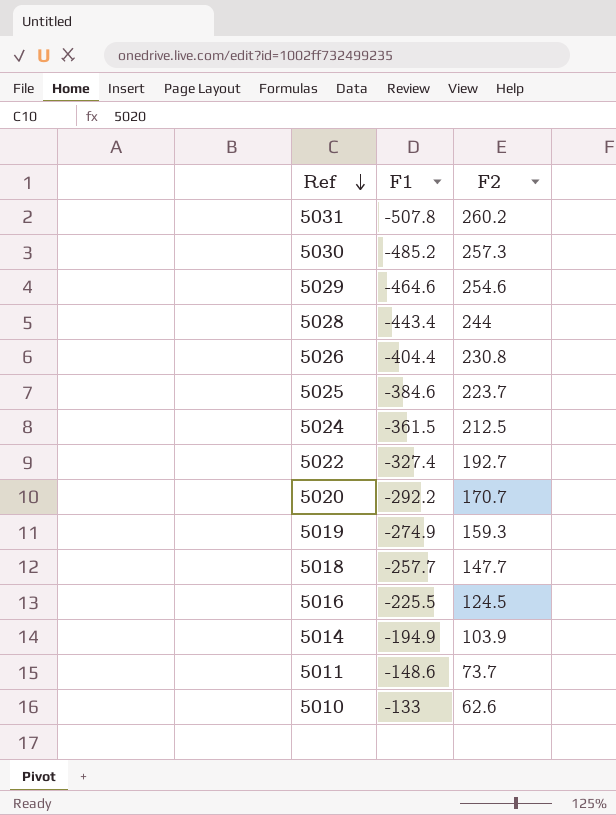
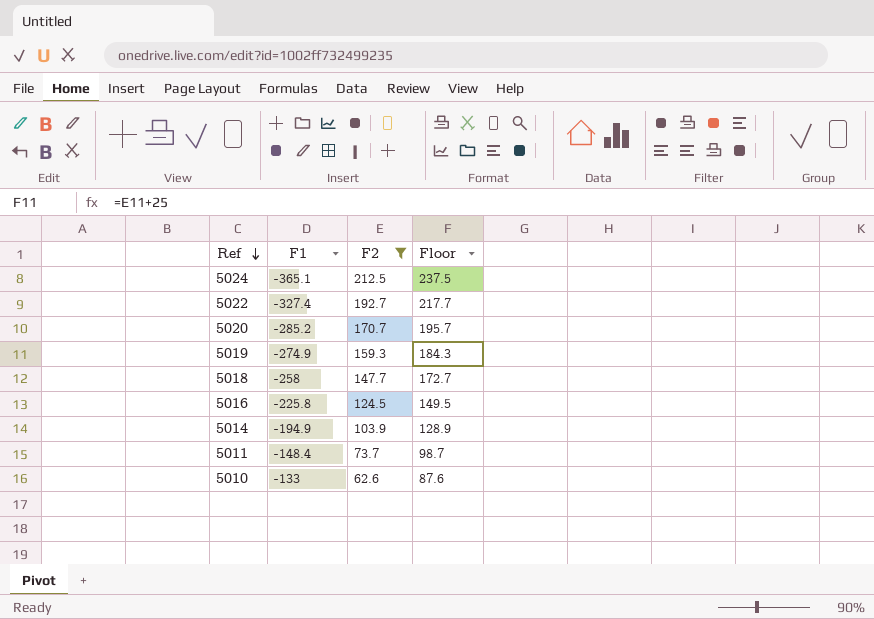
filter: none -> F2 <= 212.5
column Floor | formula: none -> [F2] + 25
5024 | F1: -361.5 -> -365.1
5020 | F1: -292.2 -> -285.2
5018 | F1: -257.7 -> -258
5016 | F1: -225.5 -> -225.8
5011 | F1: -148.6 -> -148.4

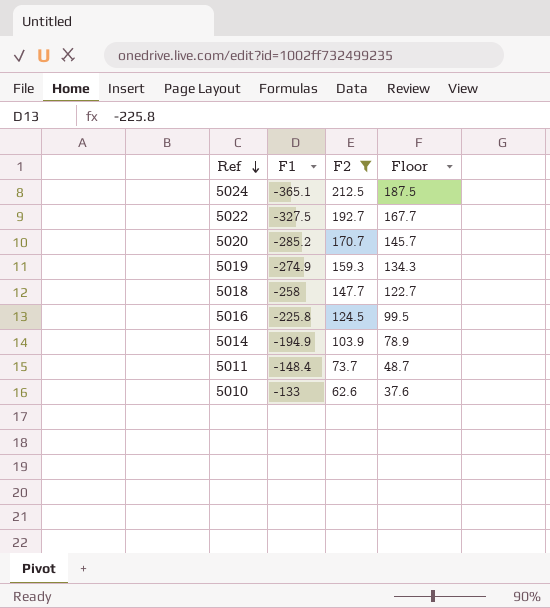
column Floor | formula: [F2] + 25 -> [F2] - 25
5022 | F1: -327.4 -> -327.5

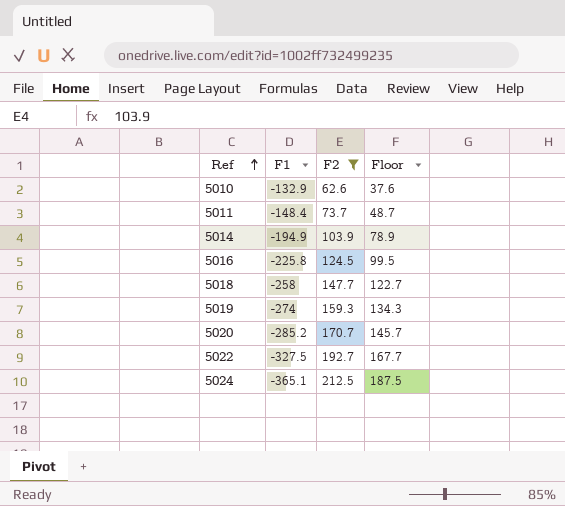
row order: Ref descending -> Ref ascending
5010 | F1: -133 -> -132.9
5019 | F1: -274.9 -> -274

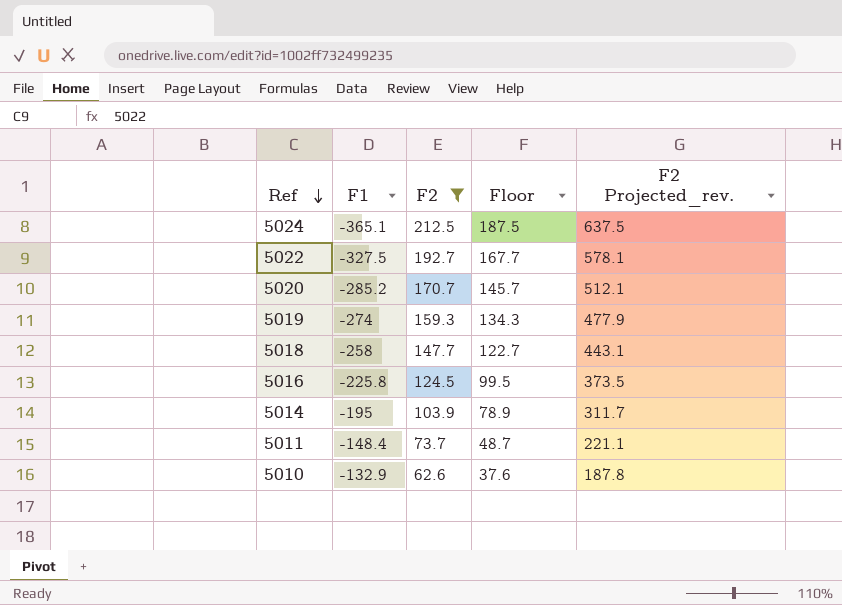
row order: Ref ascending -> Ref descending
column F2 Projected_rev. | formula: none -> [F2] * 3
5014 | F1: -194.9 -> -195

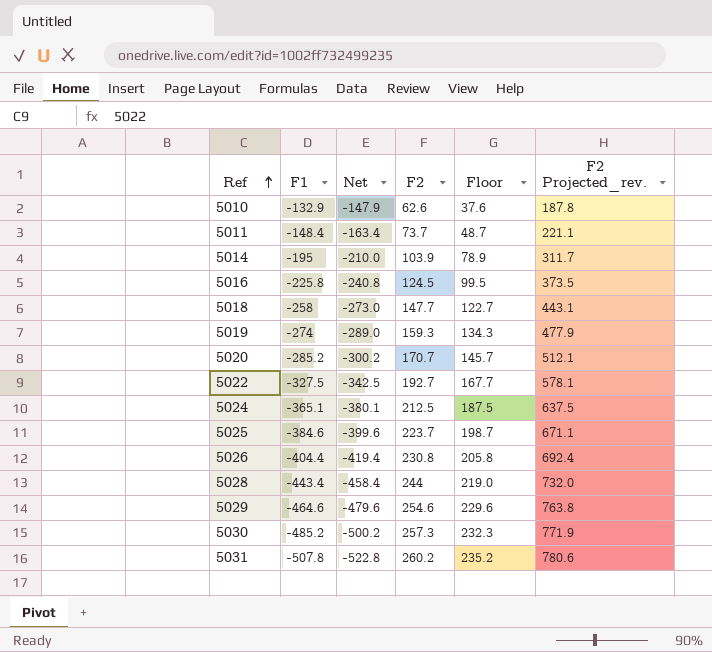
filter: F2 <= 212.5 -> none
row order: Ref descending -> Ref ascending
column Net | formula: none -> [F1] - 15

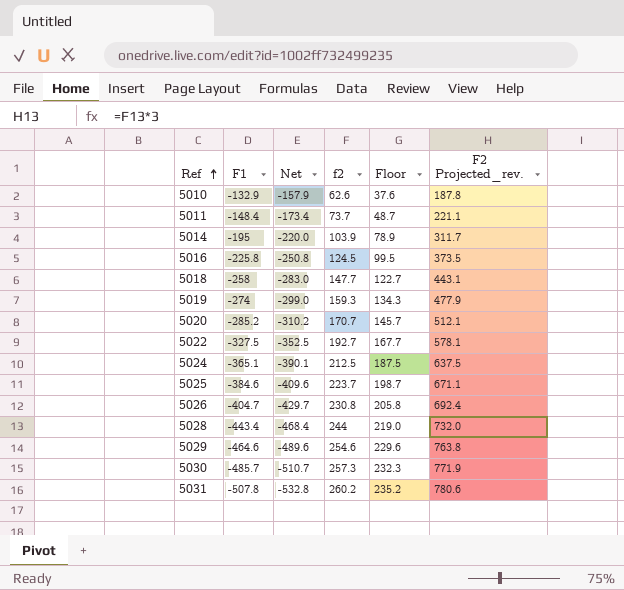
column Net | formula: [F1] - 15 -> [F1] - 25
column name: F2 -> f2
5026 | F1: -404.4 -> -404.7
5030 | F1: -485.2 -> -485.7

